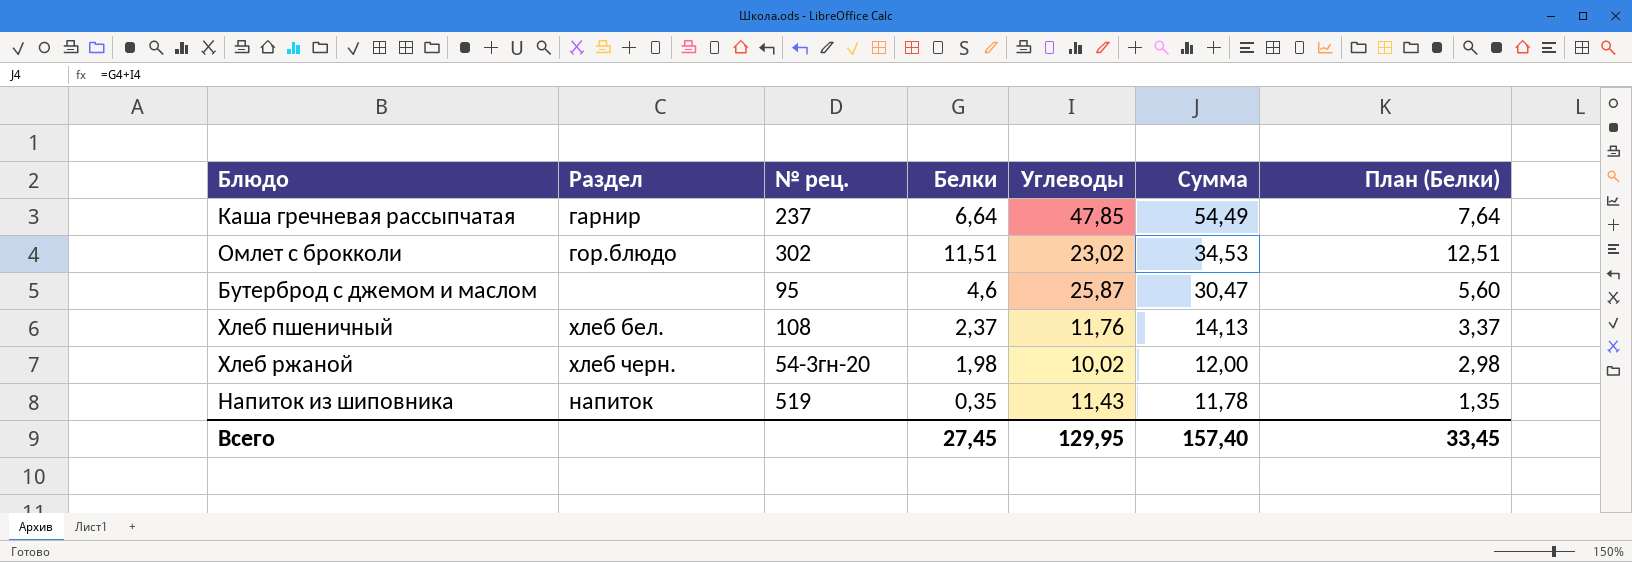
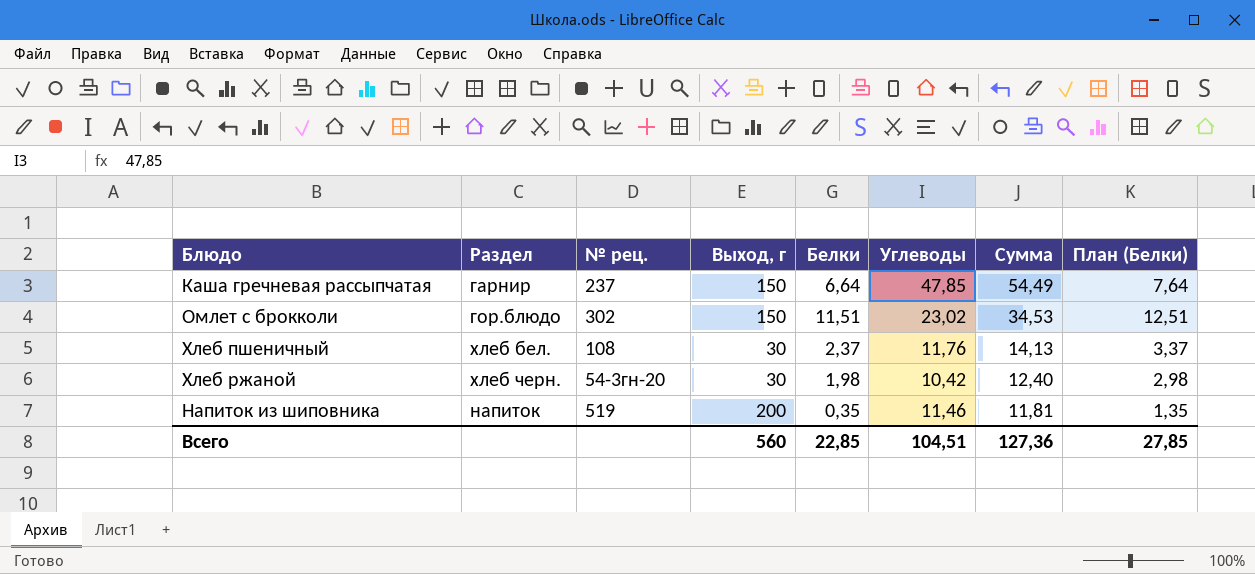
column Выход, г | position: none -> 4
row Бутерброд с джемом и маслом: none | 95 | 4,6 | 25,87 | 30,47 | 5,60 -> none
Хлеб ржаной | Углеводы: 10,02 -> 10,42
Хлеб ржаной | Сумма: 12,00 -> 12,40
Напиток из шиповника | Углеводы: 11,43 -> 11,46
Напиток из шиповника | Сумма: 11,78 -> 11,81
Всего | Белки: 27,45 -> 22,85
Всего | Углеводы: 129,95 -> 104,51
Всего | Сумма: 157,40 -> 127,36
Всего | План (Белки): 33,45 -> 27,85

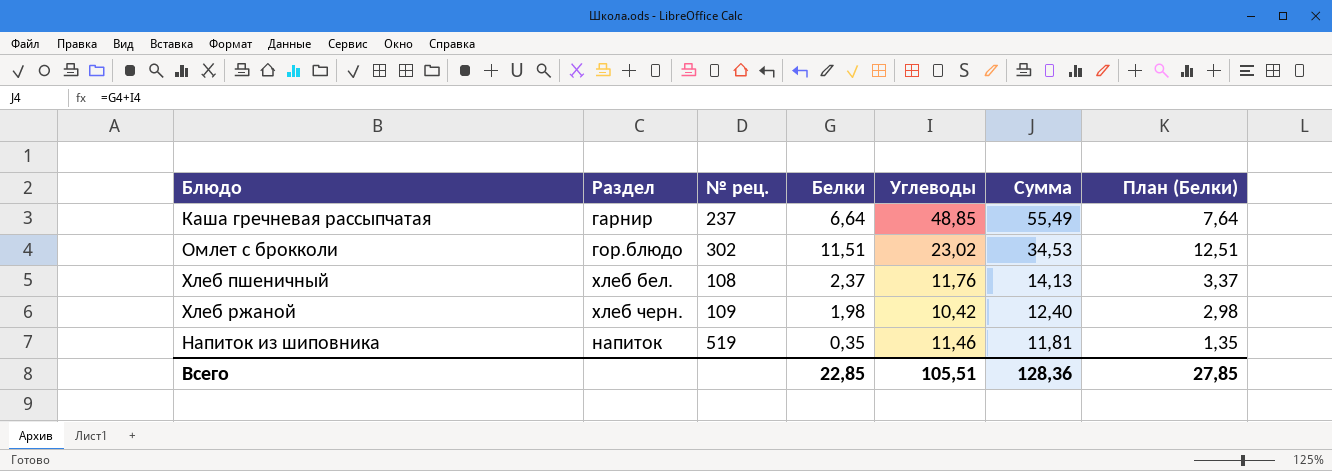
column Выход, г | position: 4 -> none
Каша гречневая рассыпчатая | Углеводы: 47,85 -> 48,85
Каша гречневая рассыпчатая | Сумма: 54,49 -> 55,49
Хлеб ржаной | № рец.: 54-3гн-20 -> 109
Всего | Углеводы: 104,51 -> 105,51
Всего | Сумма: 127,36 -> 128,36

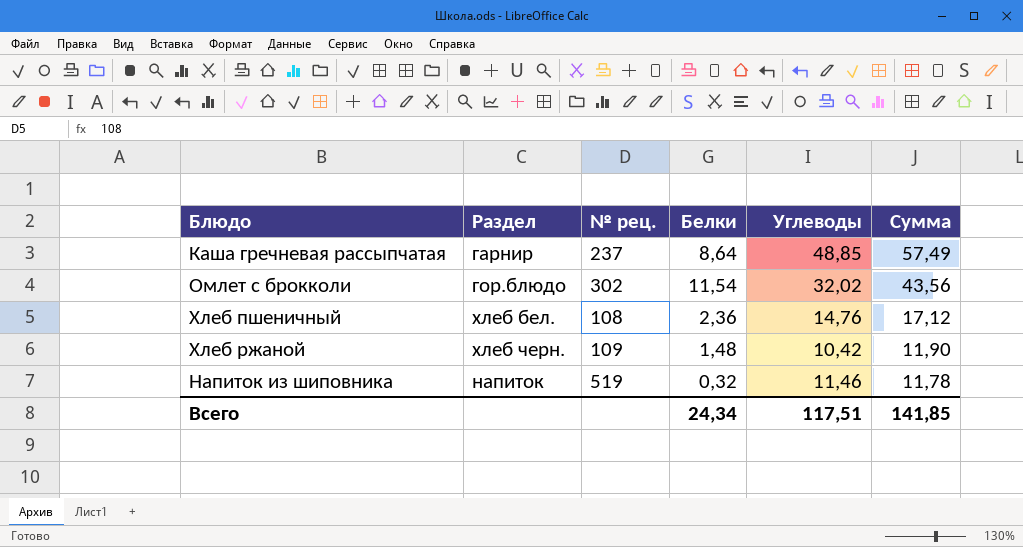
column План (Белки) | formula: [Белки] + 1 -> none
Каша гречневая рассыпчатая | Белки: 6,64 -> 8,64
Каша гречневая рассыпчатая | Сумма: 55,49 -> 57,49
Омлет с брокколи | Белки: 11,51 -> 11,54
Омлет с брокколи | Углеводы: 23,02 -> 32,02
Омлет с брокколи | Сумма: 34,53 -> 43,56
Хлеб пшеничный | Белки: 2,37 -> 2,36
Хлеб пшеничный | Углеводы: 11,76 -> 14,76
Хлеб пшеничный | Сумма: 14,13 -> 17,12
Хлеб ржаной | Белки: 1,98 -> 1,48
Хлеб ржаной | Сумма: 12,40 -> 11,90
Напиток из шиповника | Белки: 0,35 -> 0,32
Напиток из шиповника | Сумма: 11,81 -> 11,78
Всего | Белки: 22,85 -> 24,34
Всего | Углеводы: 105,51 -> 117,51
Всего | Сумма: 128,36 -> 141,85

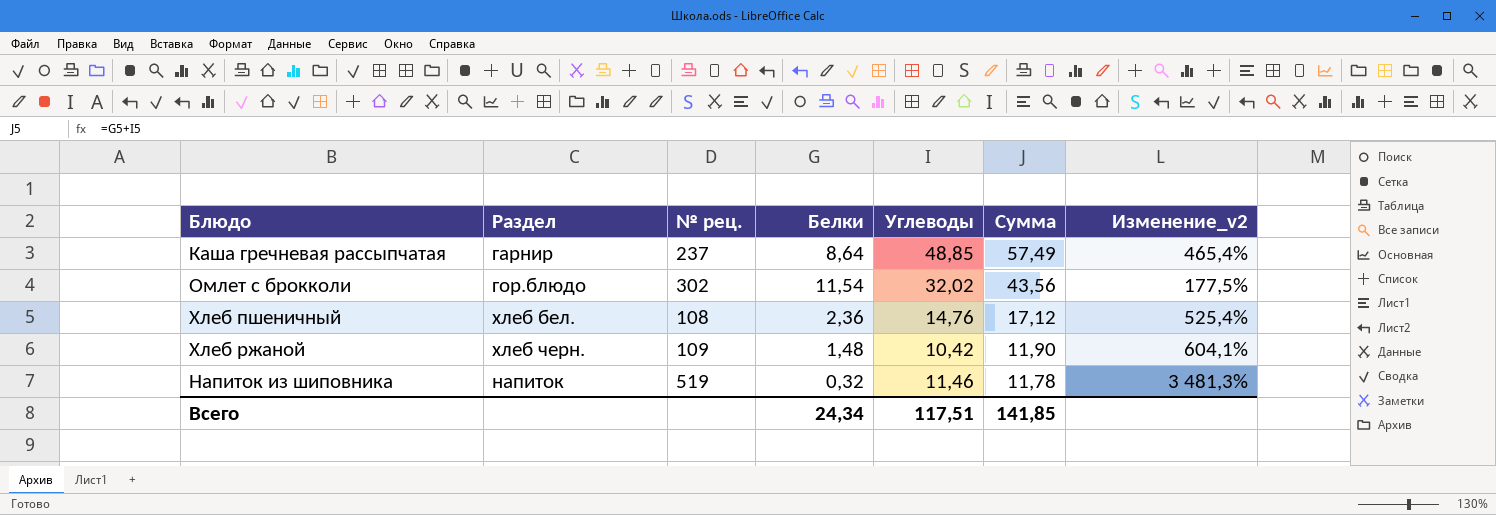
column Изменение_v2 | formula: none -> ([Углеводы] - [Белки]) / [Белки]

